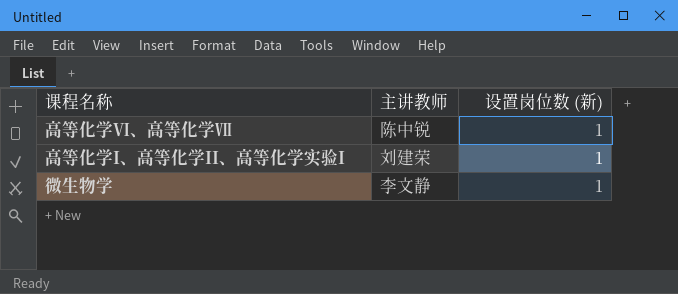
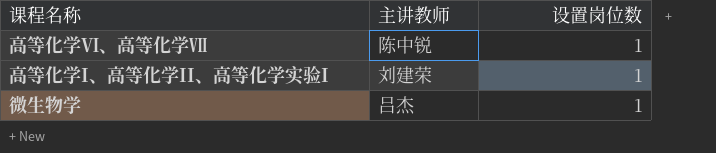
column name: 设置岗位数 (新) -> 设置岗位数
微生物学 | 主讲教师: 李文静 -> 吕杰

